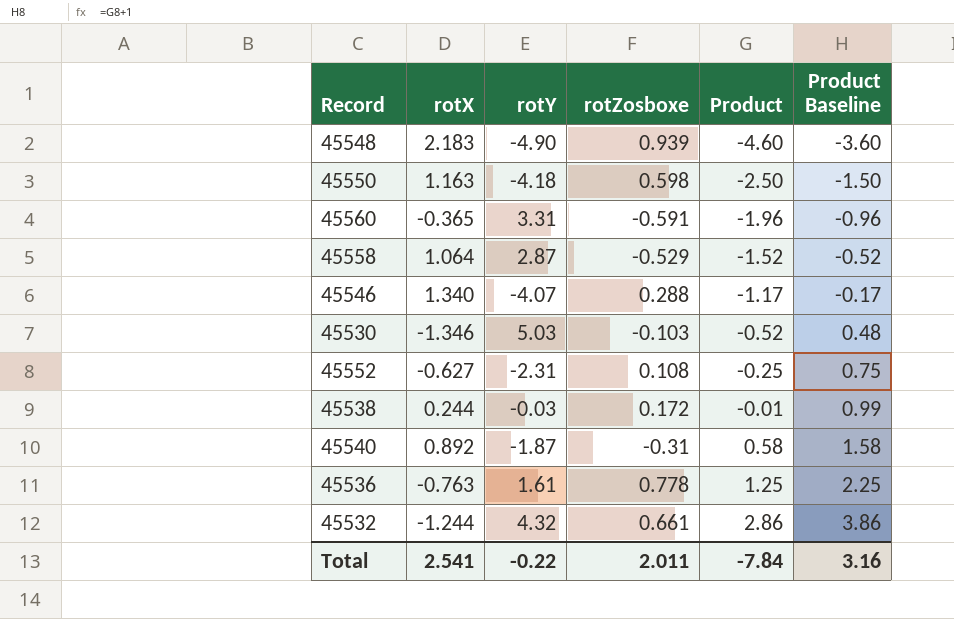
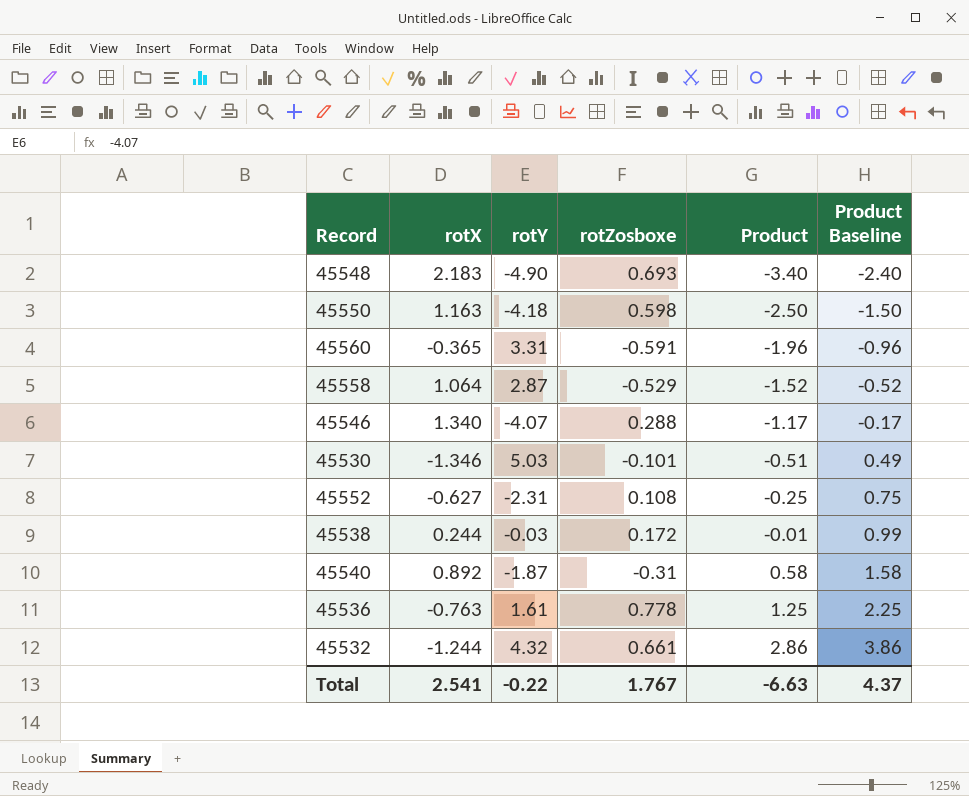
45548 | rotZosboxe: 0.939 -> 0.693
45548 | Product: -4.60 -> -3.40
45548 | Product Baseline: -3.60 -> -2.40
45530 | rotZosboxe: -0.103 -> -0.101
45530 | Product: -0.52 -> -0.51
45530 | Product Baseline: 0.48 -> 0.49
Total | rotZosboxe: 2.011 -> 1.767
Total | Product: -7.84 -> -6.63
Total | Product Baseline: 3.16 -> 4.37

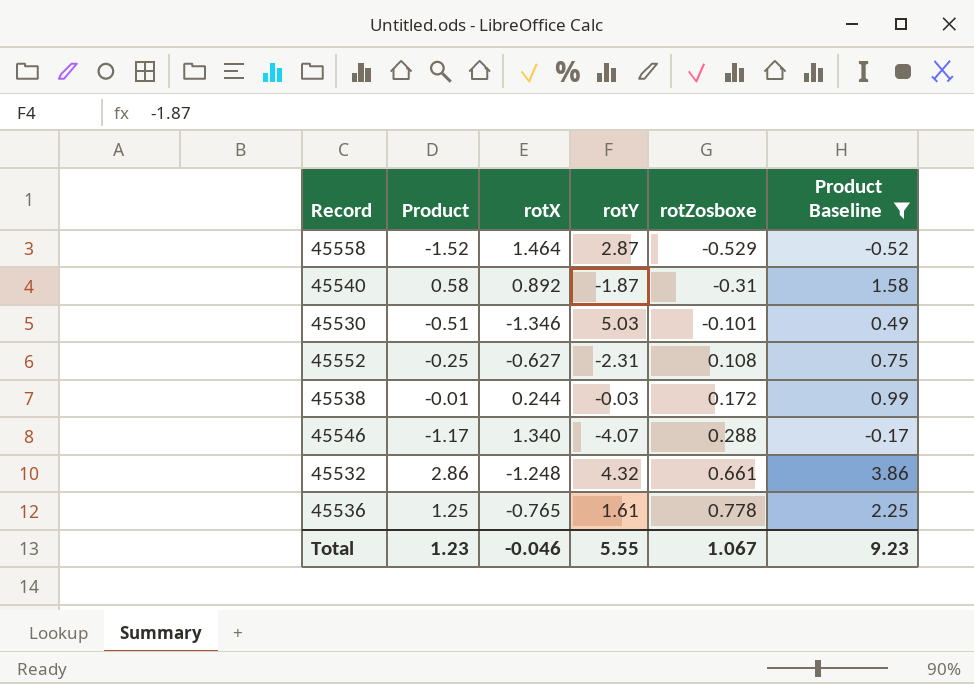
filter: none -> Product Baseline >= -0.52
row order: Product ascending -> rotZosboxe ascending
column Product | position: 5 -> 2
45558 | rotX: 1.064 -> 1.464
45532 | rotX: -1.244 -> -1.248
45536 | rotX: -0.763 -> -0.765
Total | Product: -6.63 -> 1.23
Total | rotX: 2.541 -> -0.046
Total | rotY: -0.22 -> 5.55
Total | rotZosboxe: 1.767 -> 1.067
Total | Product Baseline: 4.37 -> 9.23

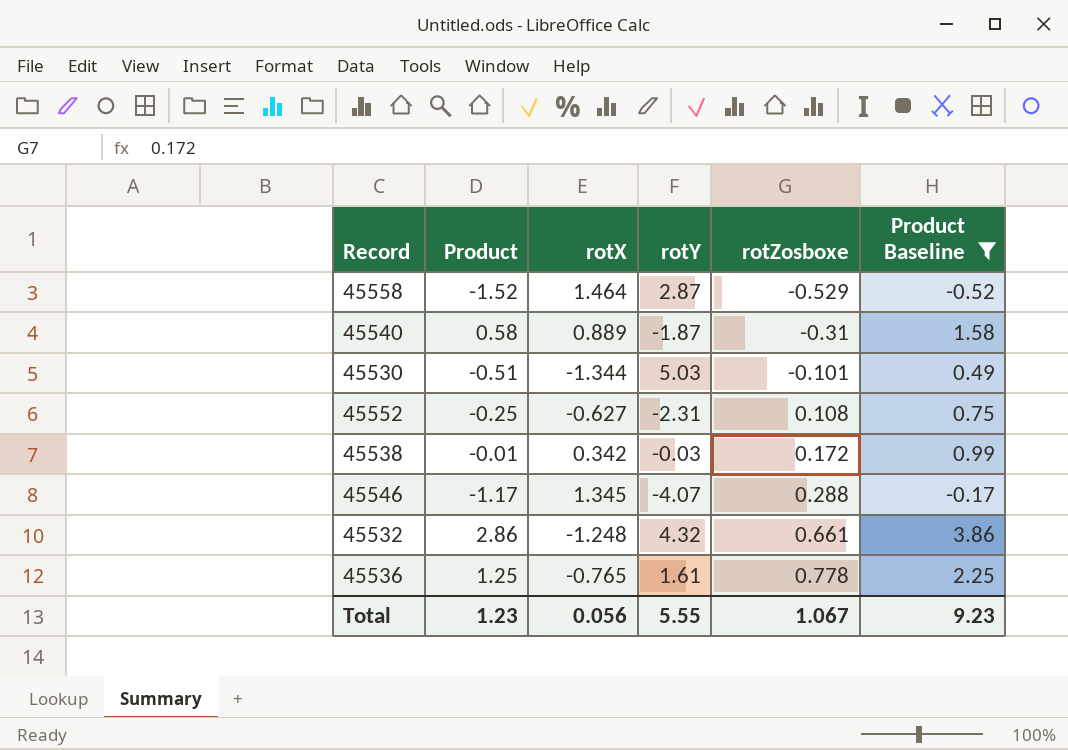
45540 | rotX: 0.892 -> 0.889
45530 | rotX: -1.346 -> -1.344
45538 | rotX: 0.244 -> 0.342
45546 | rotX: 1.340 -> 1.345
Total | rotX: -0.046 -> 0.056

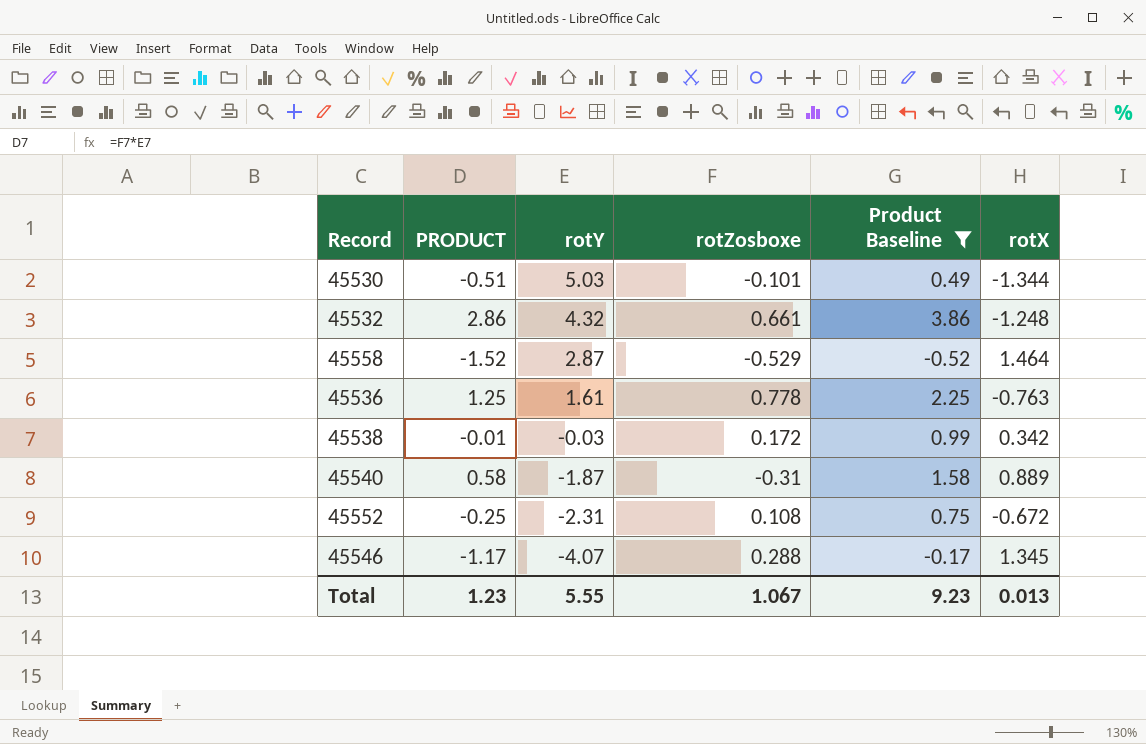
row order: rotZosboxe ascending -> rotY descending
column name: Product -> PRODUCT
column rotX | position: 3 -> 6
45536 | rotX: -0.765 -> -0.763
45552 | rotX: -0.627 -> -0.672
Total | rotX: 0.056 -> 0.013

